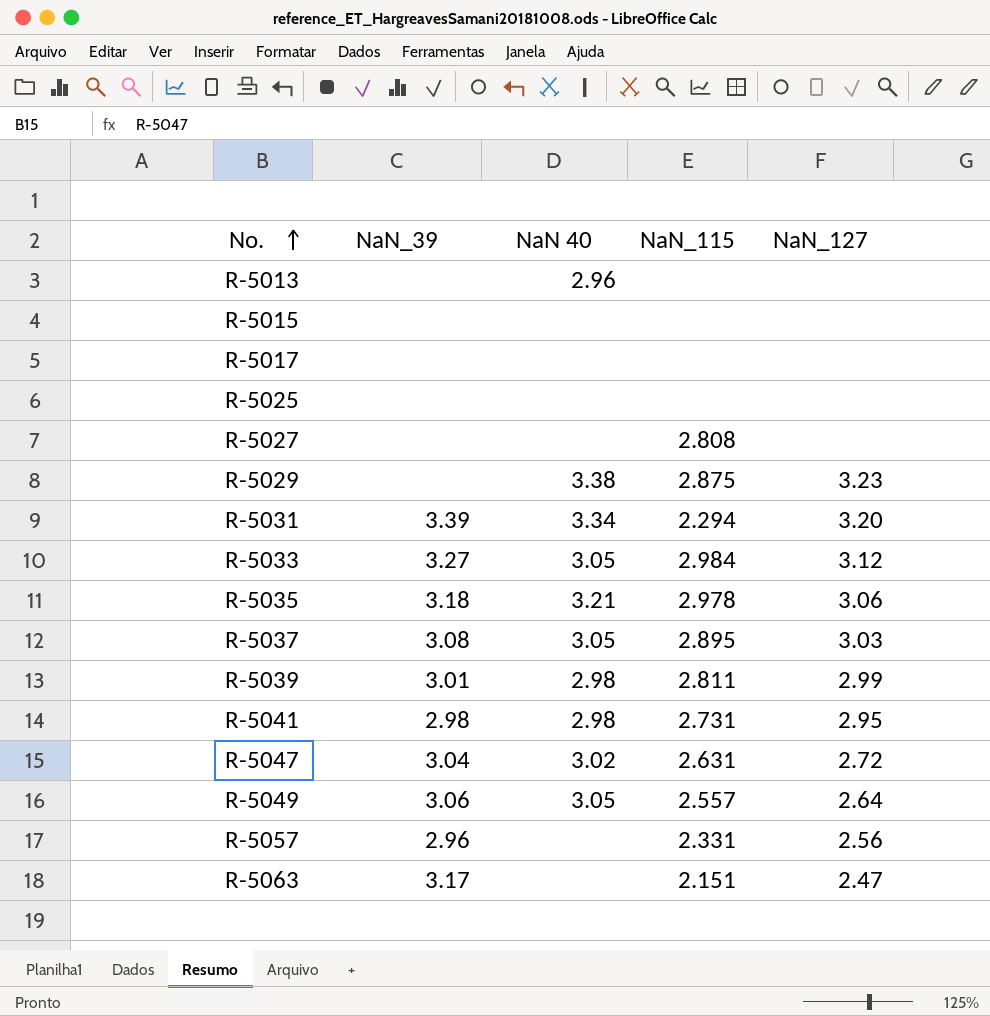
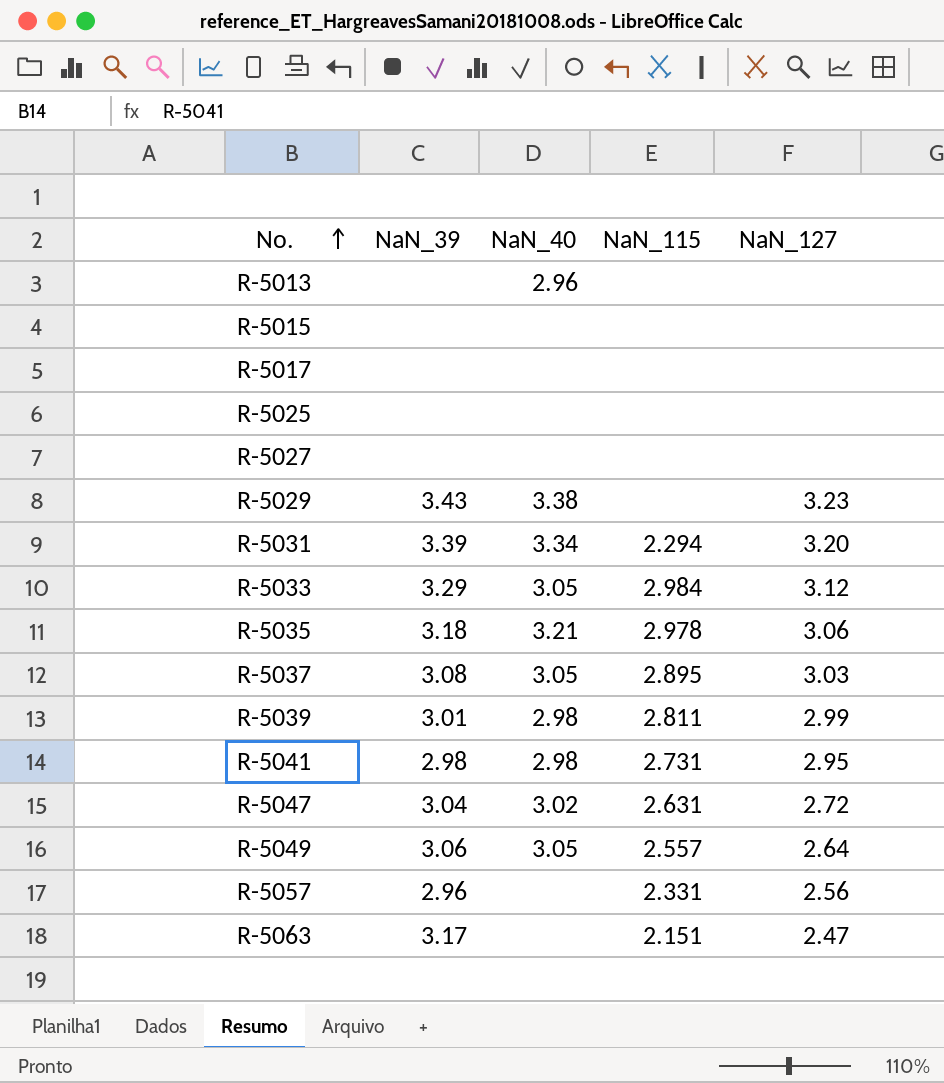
column name: NaN 40 -> NaN_40
R-5027 | NaN_115: 2.808 -> none
R-5029 | NaN_39: none -> 3.43
R-5029 | NaN_115: 2.875 -> none
R-5033 | NaN_39: 3.27 -> 3.29

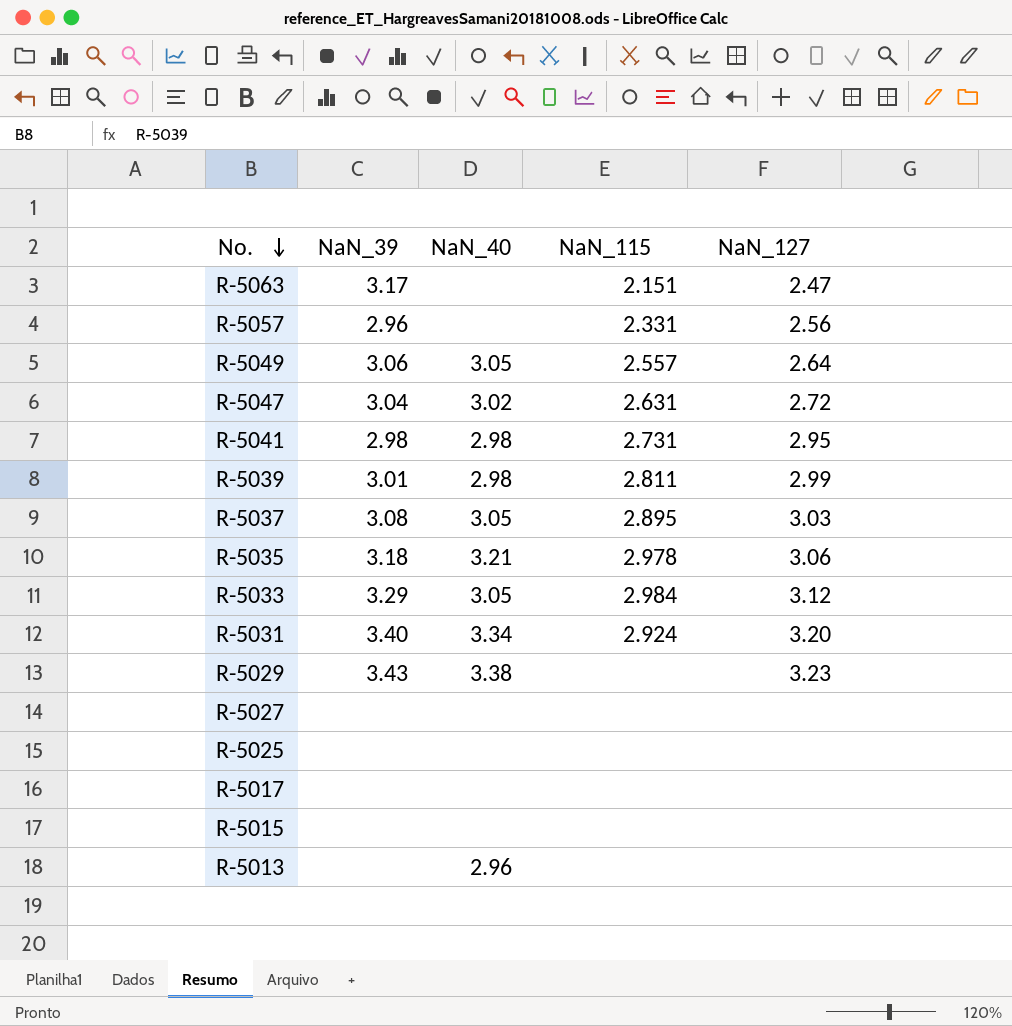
row order: No. ascending -> No. descending
R-5031 | NaN_39: 3.39 -> 3.40
R-5031 | NaN_115: 2.294 -> 2.924

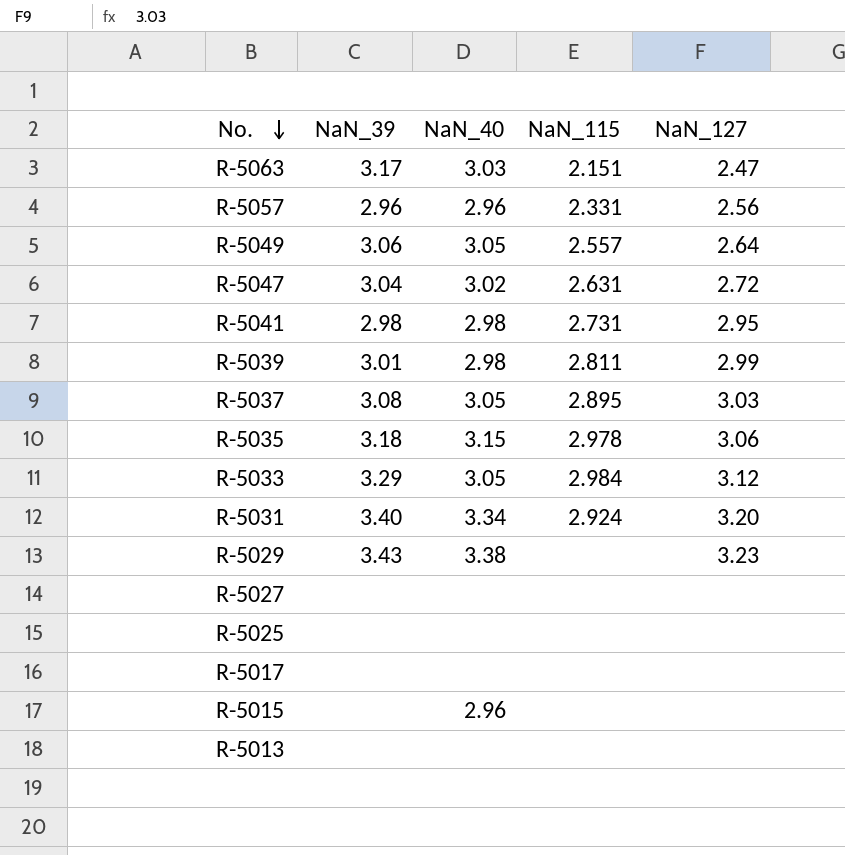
R-5063 | NaN_40: none -> 3.03
R-5057 | NaN_40: none -> 2.96
R-5035 | NaN_40: 3.21 -> 3.15
R-5015 | NaN_40: none -> 2.96
R-5013 | NaN_40: 2.96 -> none

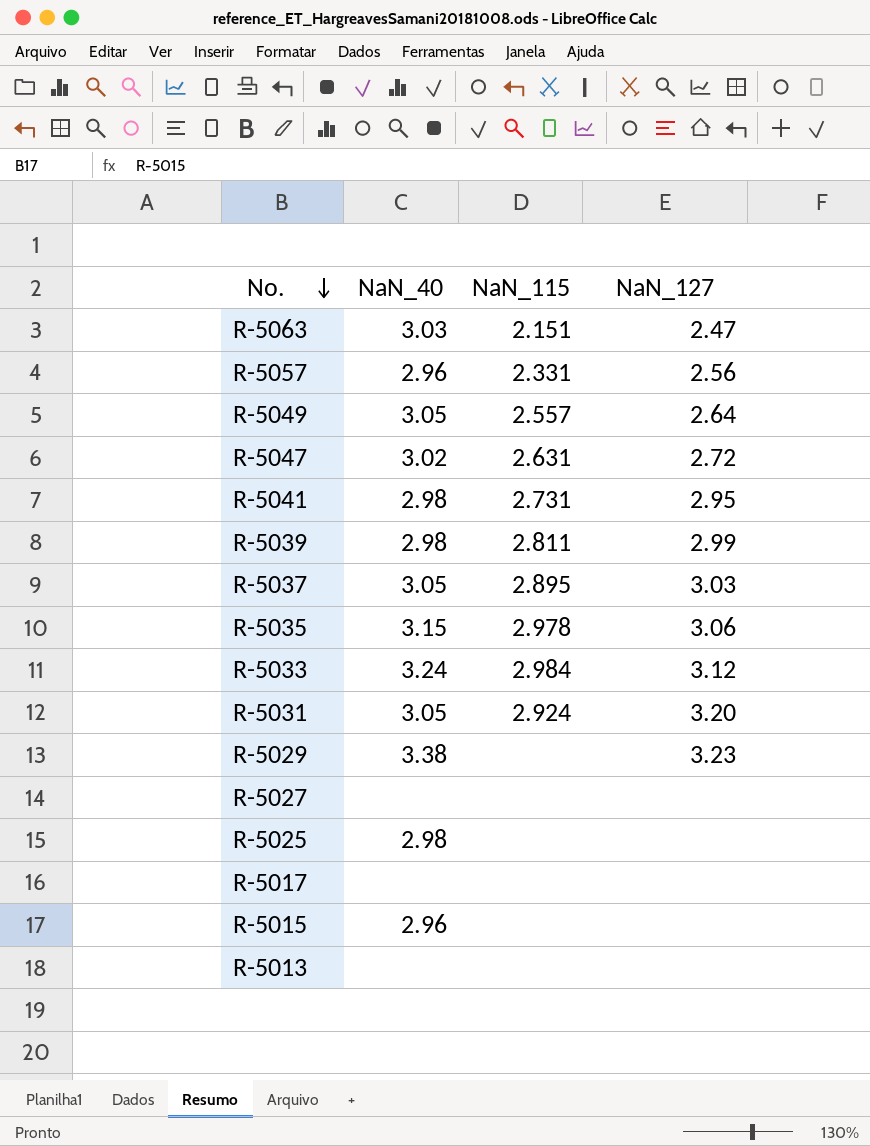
column NaN_39 | position: 2 -> none
R-5033 | NaN_40: 3.05 -> 3.24
R-5031 | NaN_40: 3.34 -> 3.05
R-5025 | NaN_40: none -> 2.98

